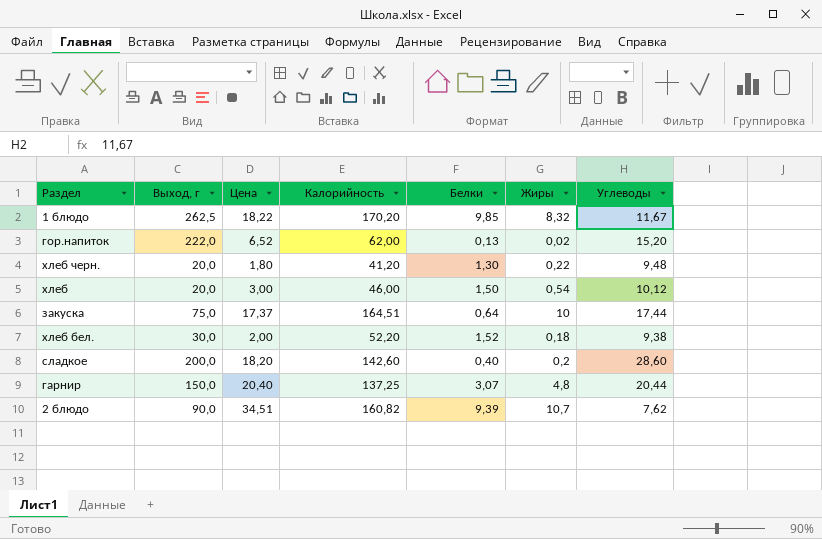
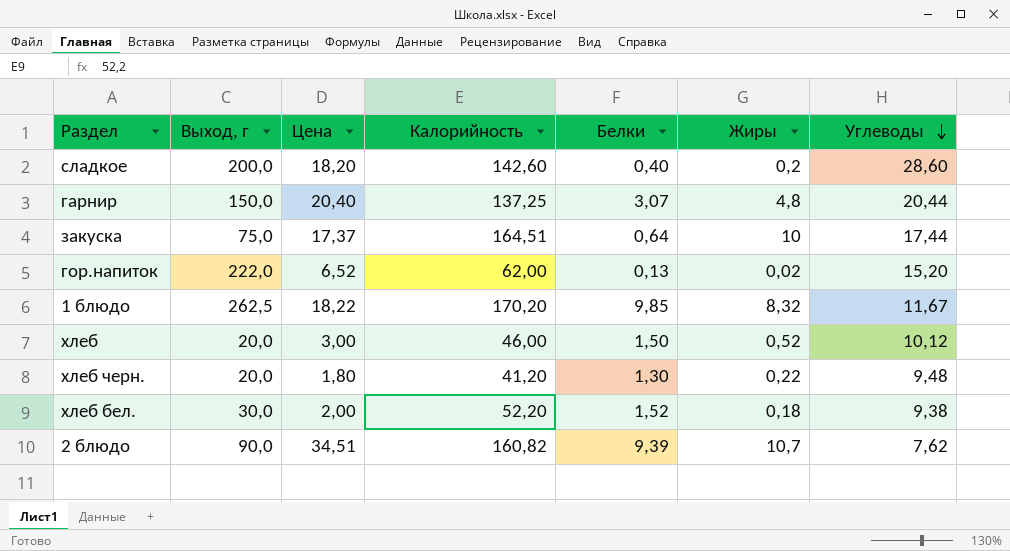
row order: none -> Углеводы descending
хлеб | Жиры: 0,54 -> 0,52

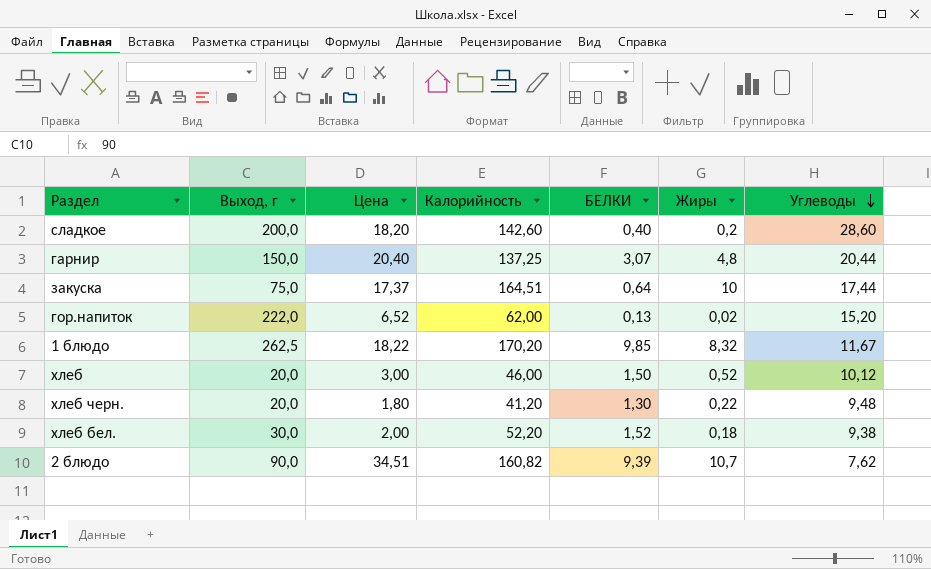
column name: Белки -> БЕЛКИ

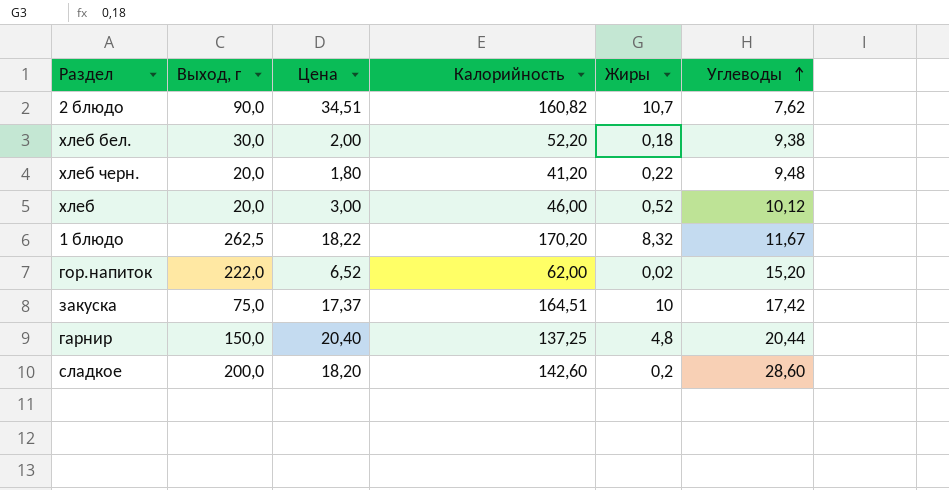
row order: Углеводы descending -> Углеводы ascending
column БЕЛКИ | position: 5 -> none
закуска | Углеводы: 17,44 -> 17,42

